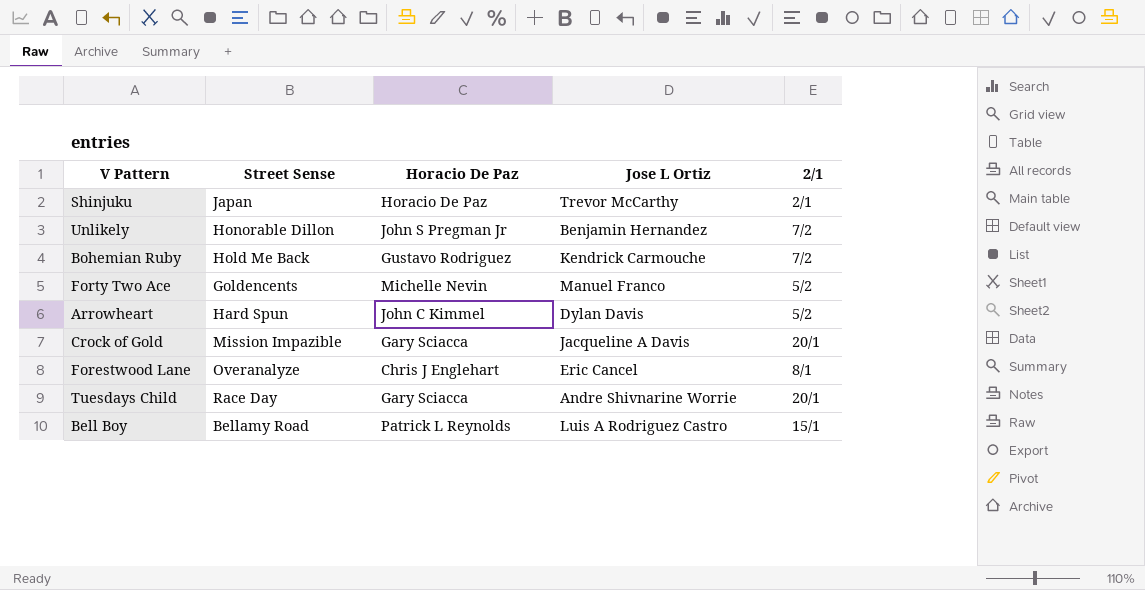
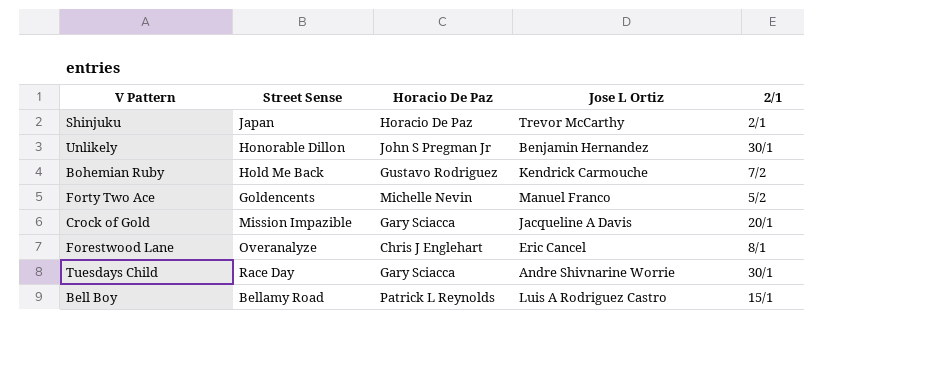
row Arrowheart: Hard Spun | John C Kimmel | Dylan Davis | 5/2 -> none
Unlikely | 2/1: 7/2 -> 30/1
Tuesdays Child | 2/1: 20/1 -> 30/1

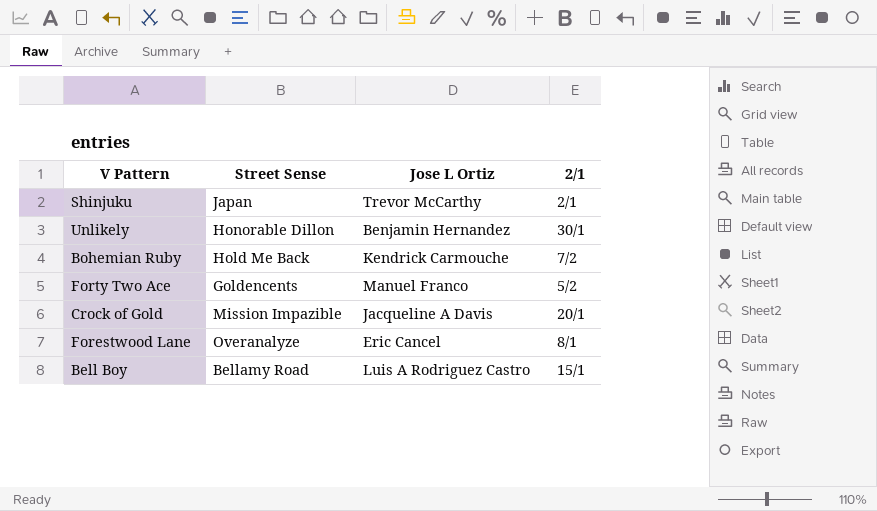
column Horacio De Paz | position: 3 -> none
row Tuesdays Child: Race Day | Gary Sciacca | Andre Shivnarine Worrie | 30/1 -> none

